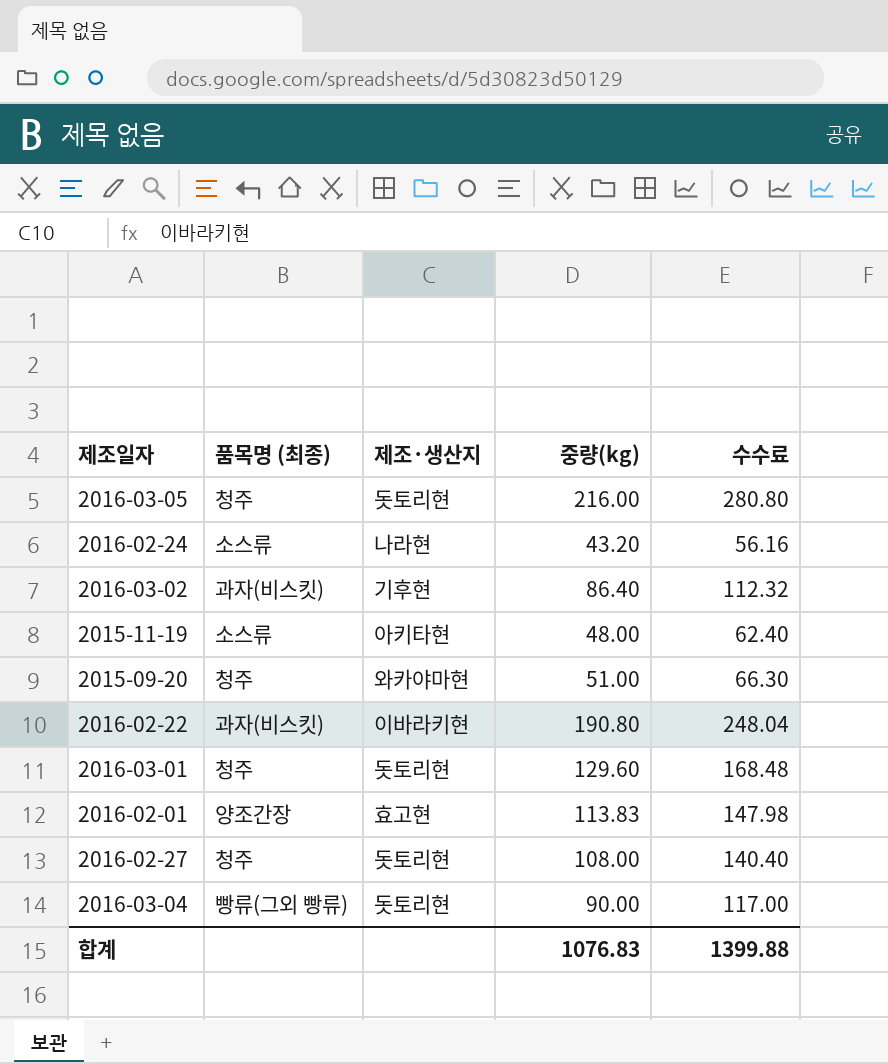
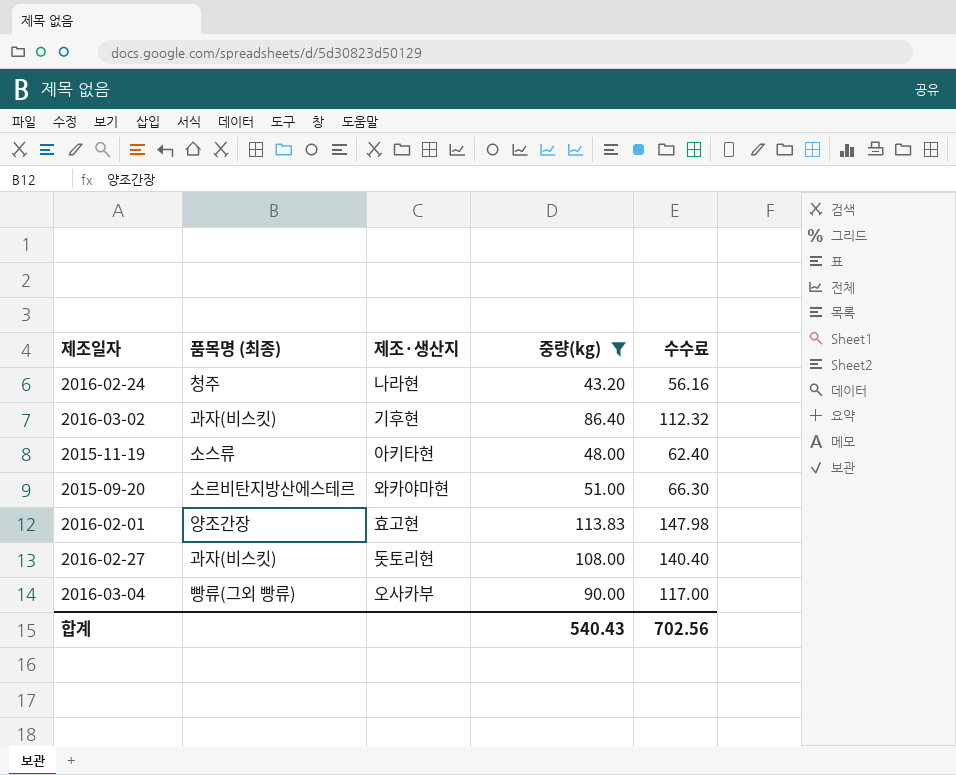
filter: none -> 중량(kg) <= 113.83
2016-02-24 | 품목명 (최종): 소스류 -> 청주
2015-09-20 | 품목명 (최종): 청주 -> 소르비탄지방산에스테르
2016-02-27 | 품목명 (최종): 청주 -> 과자(비스킷)
2016-03-04 | 제조·생산지: 돗토리현 -> 오사카부
합계 | 중량(kg): 1076.83 -> 540.43
합계 | 수수료: 1399.88 -> 702.56

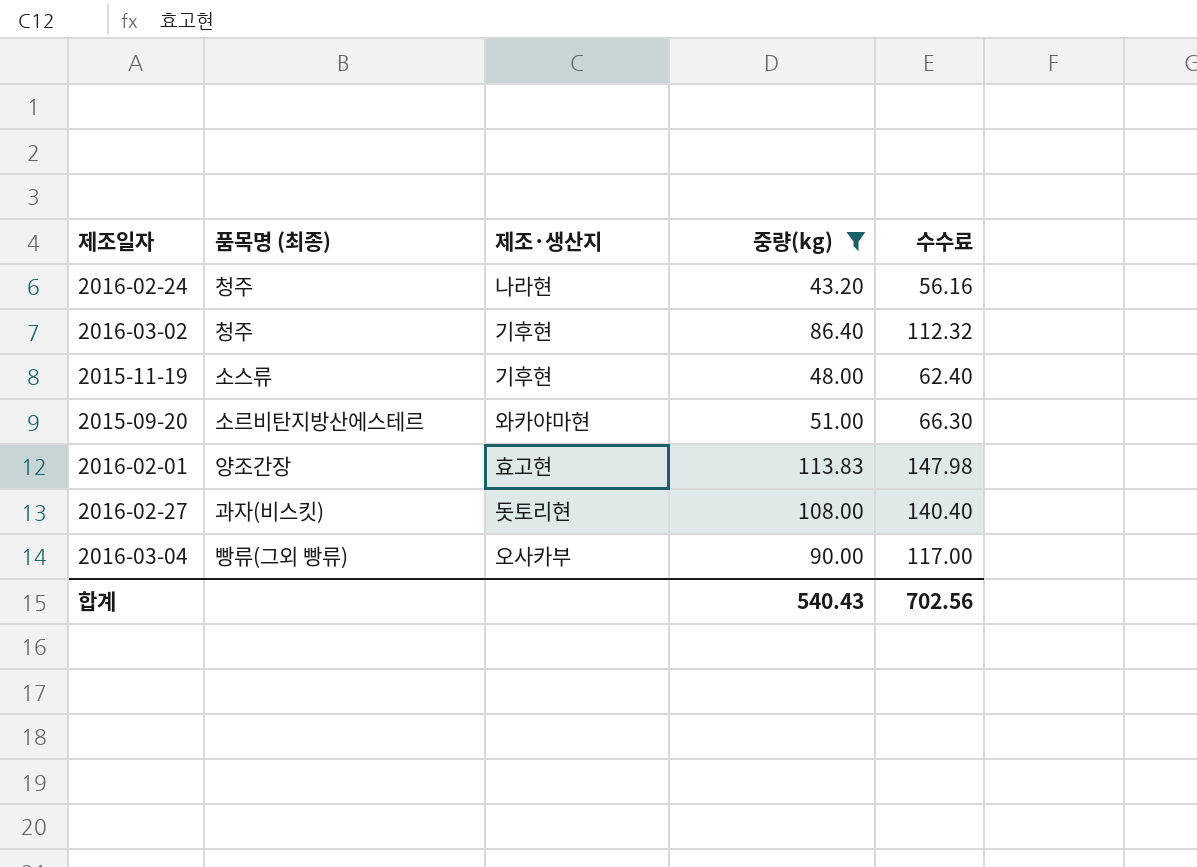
2016-03-02 | 품목명 (최종): 과자(비스킷) -> 청주
2015-11-19 | 제조·생산지: 아키타현 -> 기후현

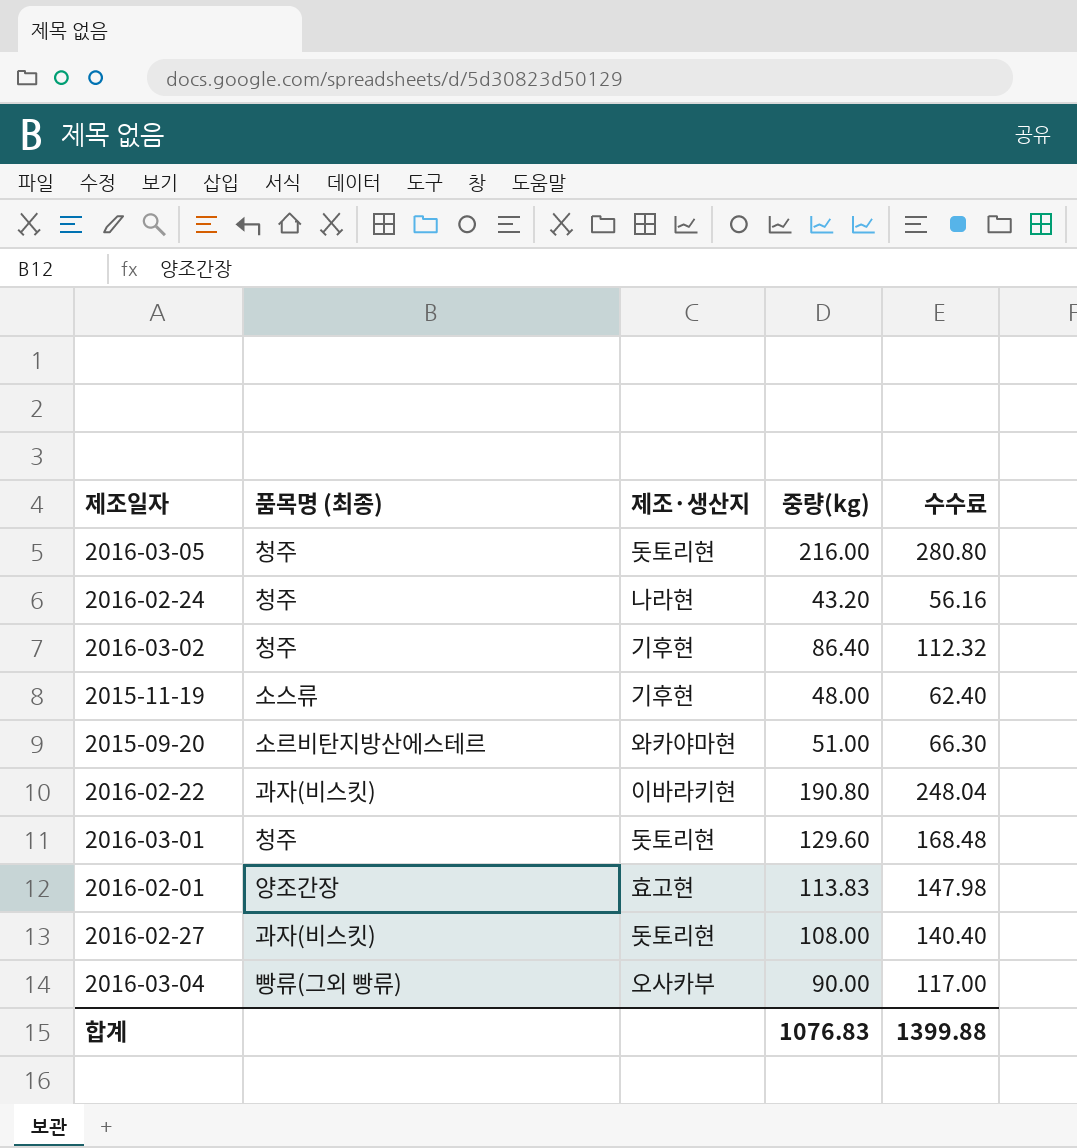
filter: 중량(kg) <= 113.83 -> none
합계 | 중량(kg): 540.43 -> 1076.83
합계 | 수수료: 702.56 -> 1399.88

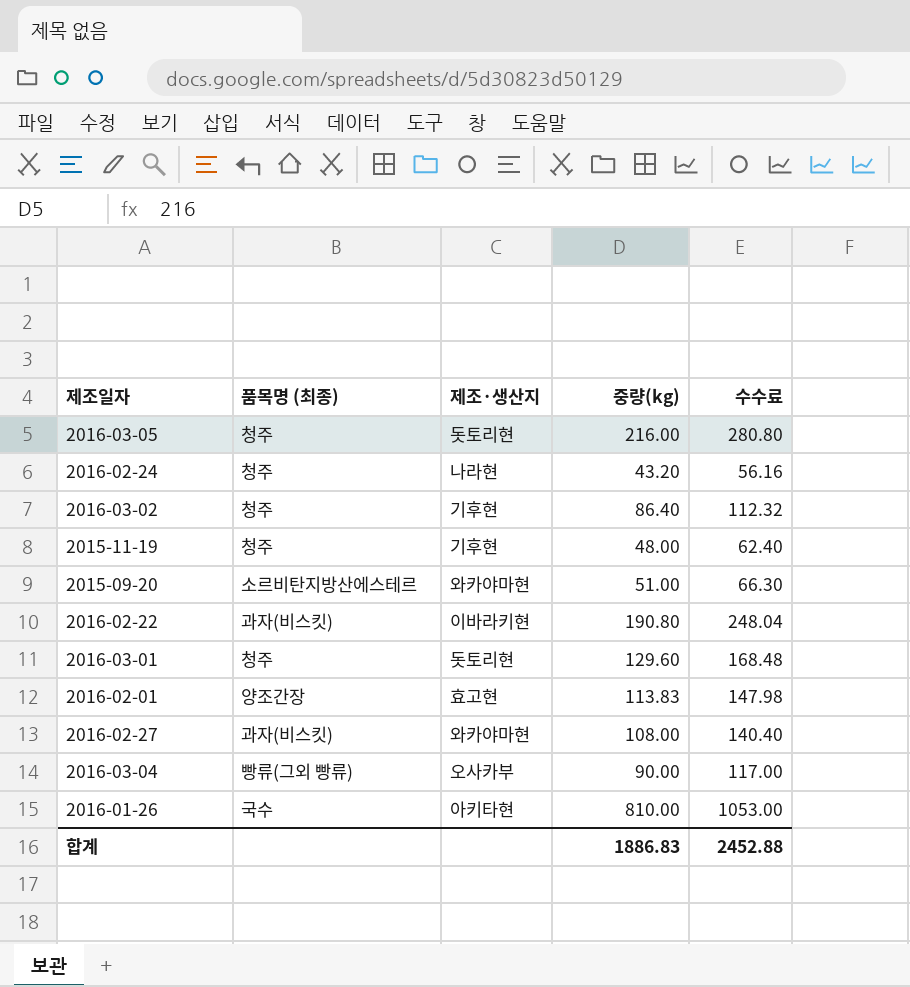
2015-11-19 | 품목명 (최종): 소스류 -> 청주
2016-02-27 | 제조·생산지: 돗토리현 -> 와카야마현
row 2016-01-26: none -> 국수 | 아키타현 | 810.00 | 1053.00
합계 | 중량(kg): 1076.83 -> 1886.83
합계 | 수수료: 1399.88 -> 2452.88

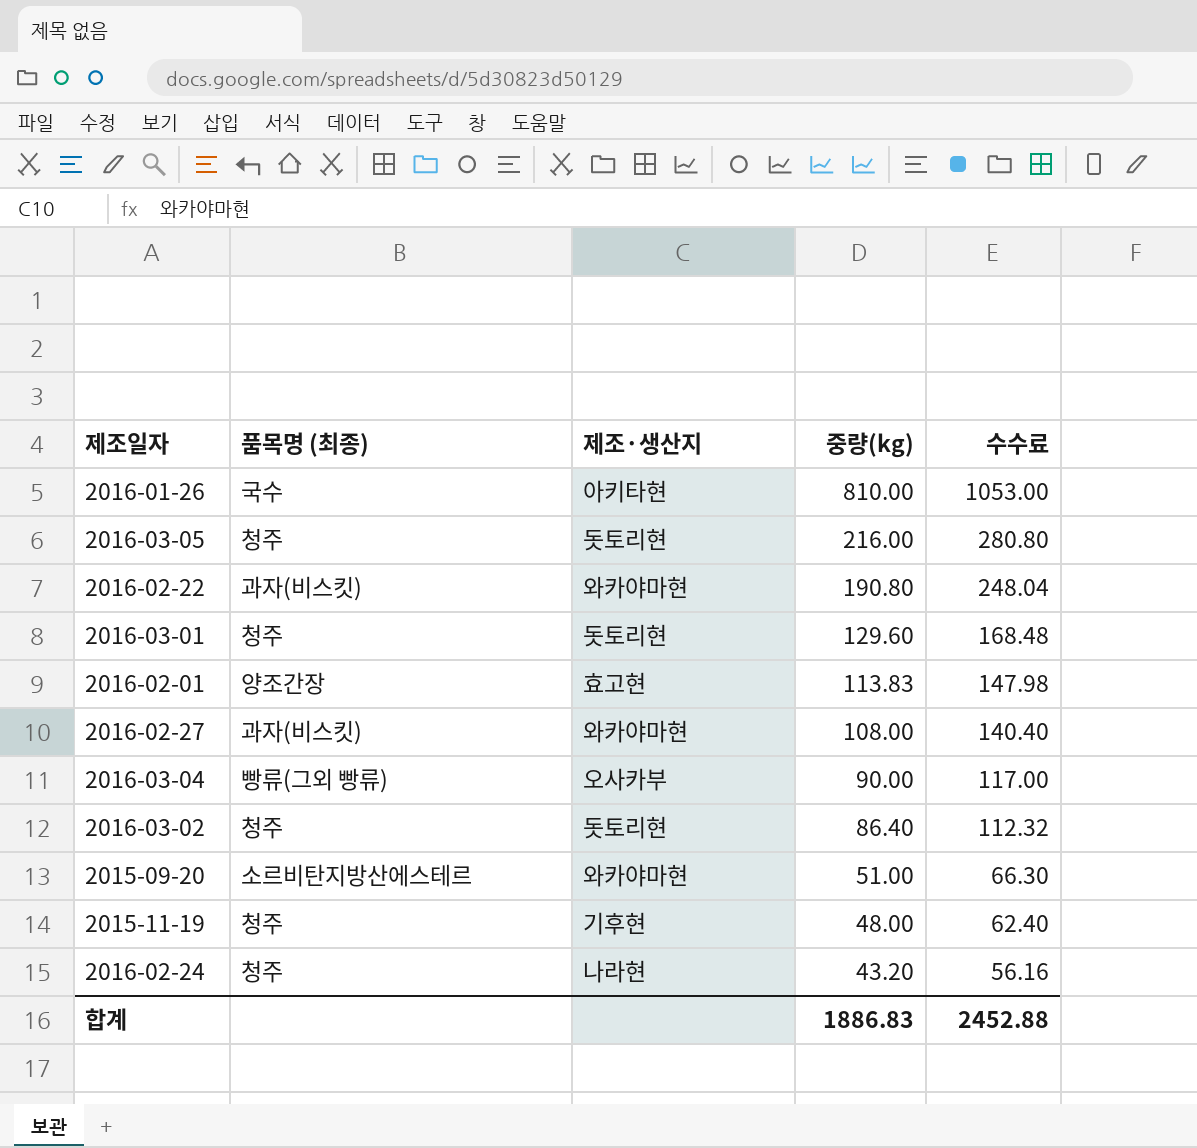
row order: none -> 중량(kg) descending
2016-02-22 | 제조·생산지: 이바라키현 -> 와카야마현
2016-03-02 | 제조·생산지: 기후현 -> 돗토리현

